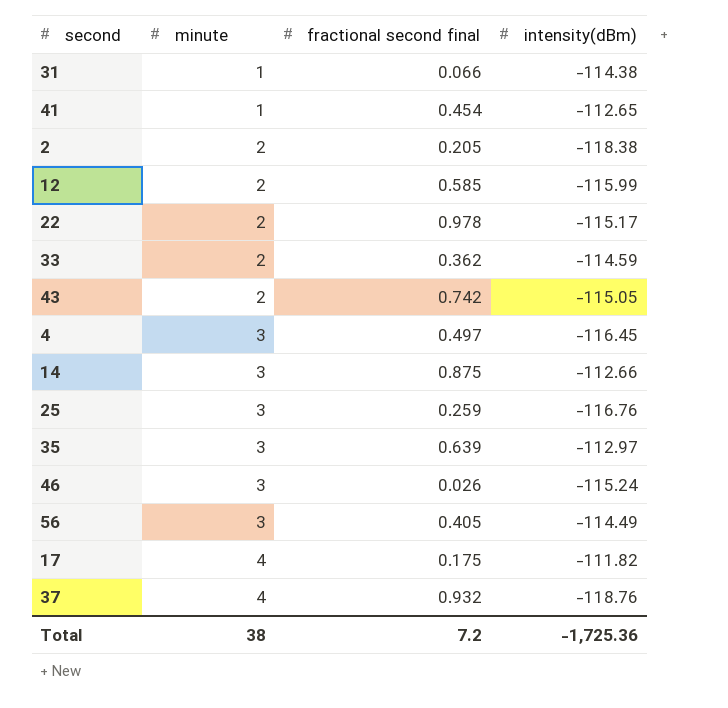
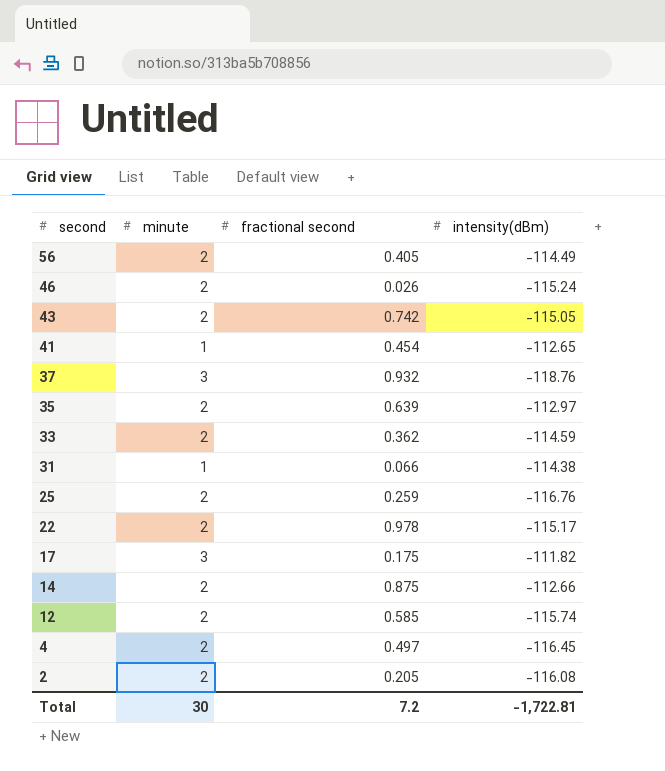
row order: minute ascending -> second descending
column name: fractional second final -> fractional second
56 | minute: 3 -> 2
46 | minute: 3 -> 2
37 | minute: 4 -> 3
35 | minute: 3 -> 2
25 | minute: 3 -> 2
17 | minute: 4 -> 3
14 | minute: 3 -> 2
12 | intensity(dBm): -115.99 -> -115.74
4 | minute: 3 -> 2
2 | intensity(dBm): -118.38 -> -116.08
Total | minute: 38 -> 30
Total | intensity(dBm): -1,725.36 -> -1,722.81

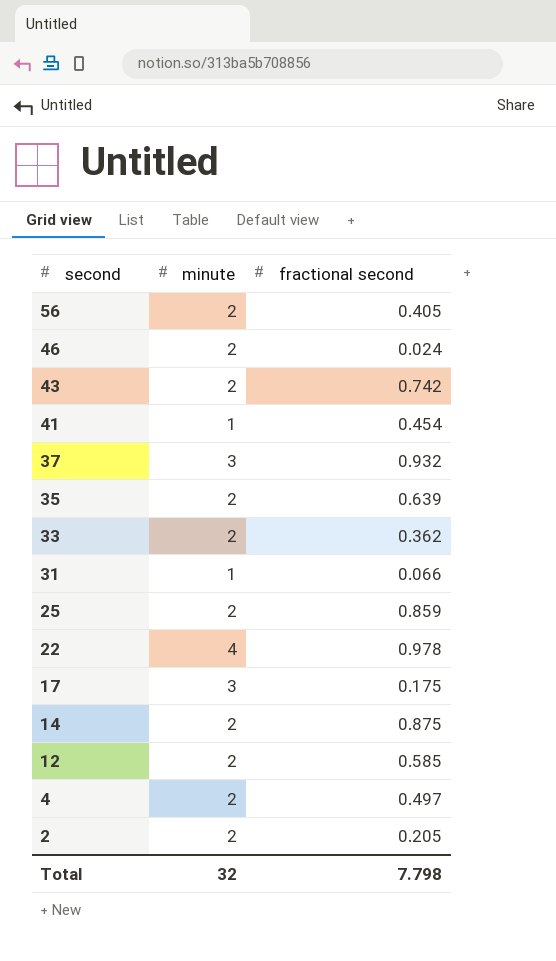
column intensity(dBm) | position: 4 -> none
46 | fractional second: 0.026 -> 0.024
25 | fractional second: 0.259 -> 0.859
22 | minute: 2 -> 4
Total | minute: 30 -> 32
Total | fractional second: 7.2 -> 7.798

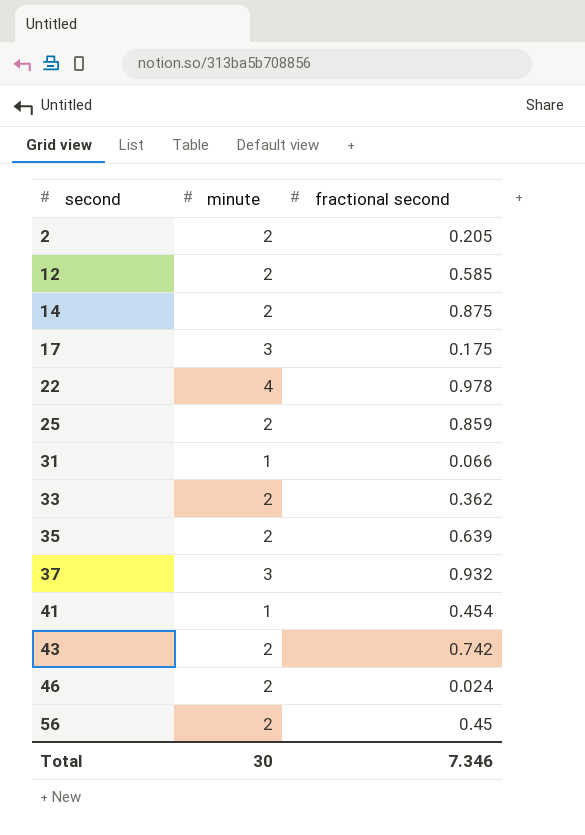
row order: second descending -> second ascending
row 4: 2 | 0.497 -> none
56 | fractional second: 0.405 -> 0.45
Total | minute: 32 -> 30
Total | fractional second: 7.798 -> 7.346

